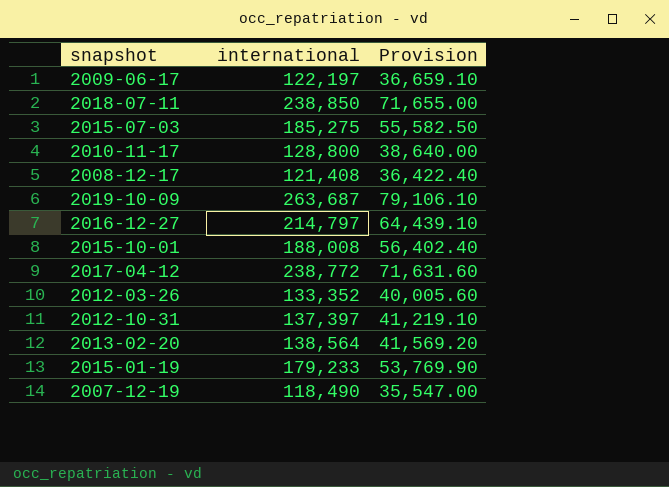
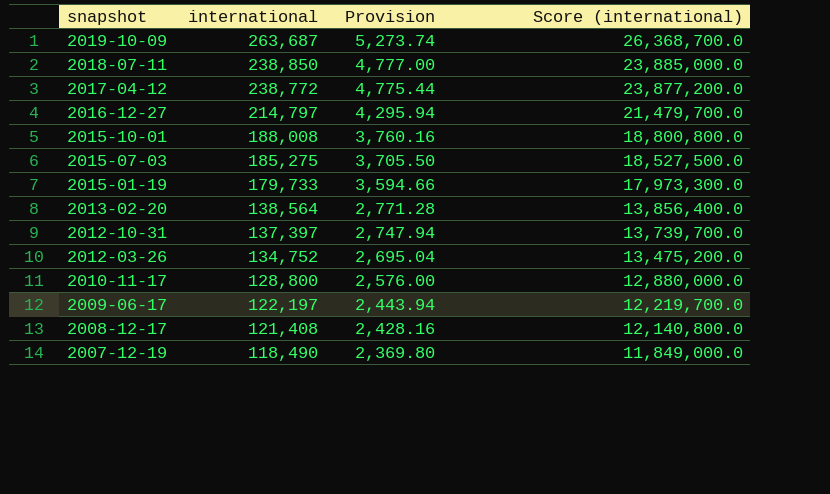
row order: none -> snapshot descending
column Provision | formula: [international] * 0.3 -> [international] * 0.02
column Score (international) | formula: none -> [international] * 100
2015-01-19 | international: 179,233 -> 179,733
2012-03-26 | international: 133,352 -> 134,752

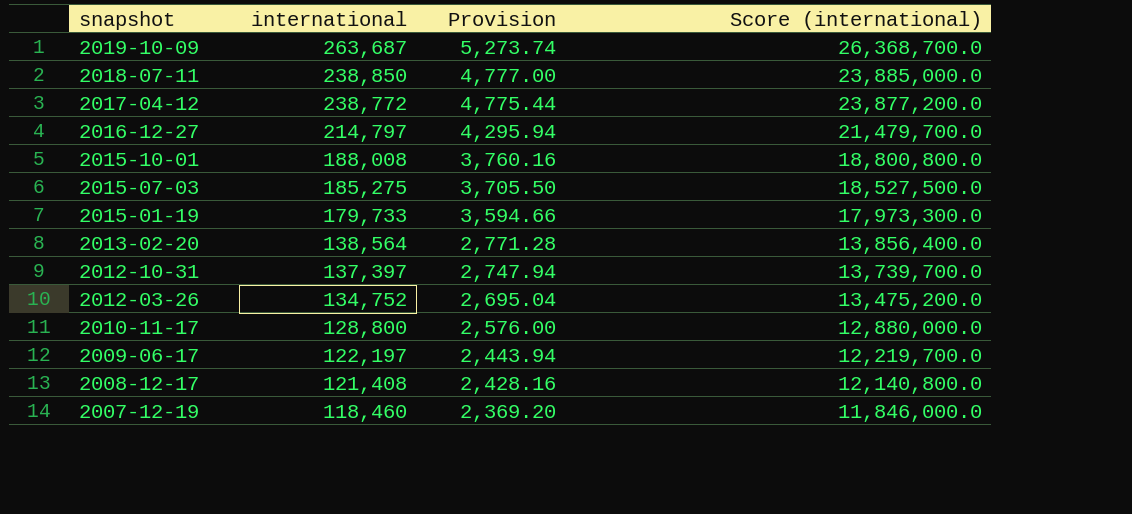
2007-12-19 | international: 118,490 -> 118,460
2007-12-19 | Provision: 2,369.80 -> 2,369.20
2007-12-19 | Score (international): 11,849,000.0 -> 11,846,000.0

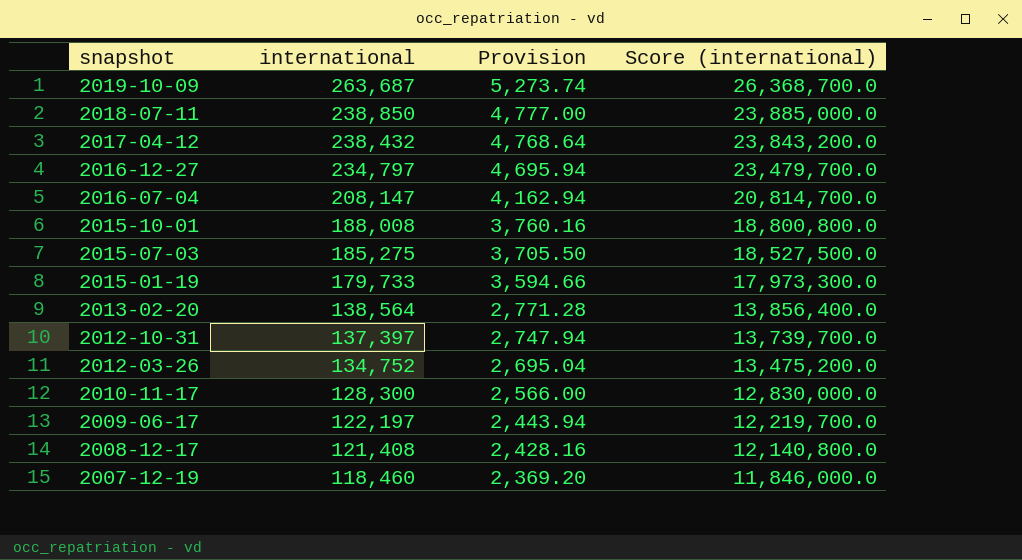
2017-04-12 | international: 238,772 -> 238,432
2017-04-12 | Provision: 4,775.44 -> 4,768.64
2017-04-12 | Score (international): 23,877,200.0 -> 23,843,200.0
2016-12-27 | international: 214,797 -> 234,797
2016-12-27 | Provision: 4,295.94 -> 4,695.94
2016-12-27 | Score (international): 21,479,700.0 -> 23,479,700.0
row 2016-07-04: none -> 208,147 | 4,162.94 | 20,814,700.0
2010-11-17 | international: 128,800 -> 128,300
2010-11-17 | Provision: 2,576.00 -> 2,566.00
2010-11-17 | Score (international): 12,880,000.0 -> 12,830,000.0

